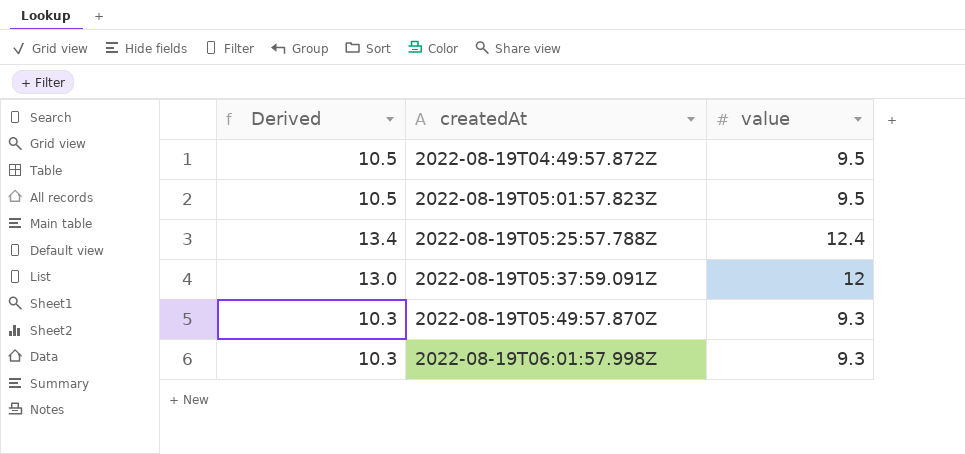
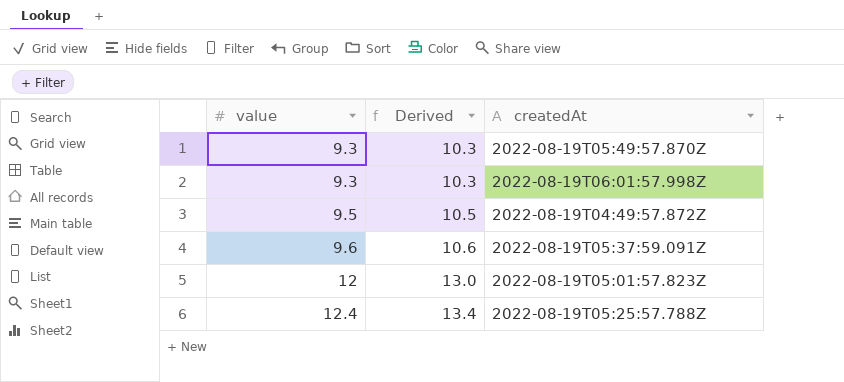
row order: createdAt ascending -> value ascending
column value | position: 3 -> 1
2022-08-19T05:37:59.091Z | value: 12 -> 9.6
2022-08-19T05:37:59.091Z | Derived: 13.0 -> 10.6
2022-08-19T05:01:57.823Z | value: 9.5 -> 12
2022-08-19T05:01:57.823Z | Derived: 10.5 -> 13.0

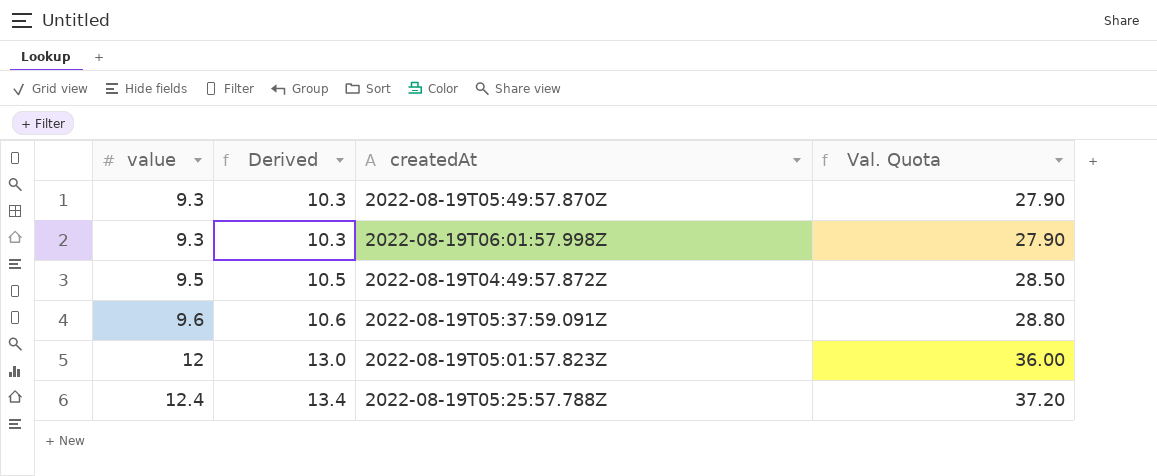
column Val. Quota | formula: none -> [value] * 3

